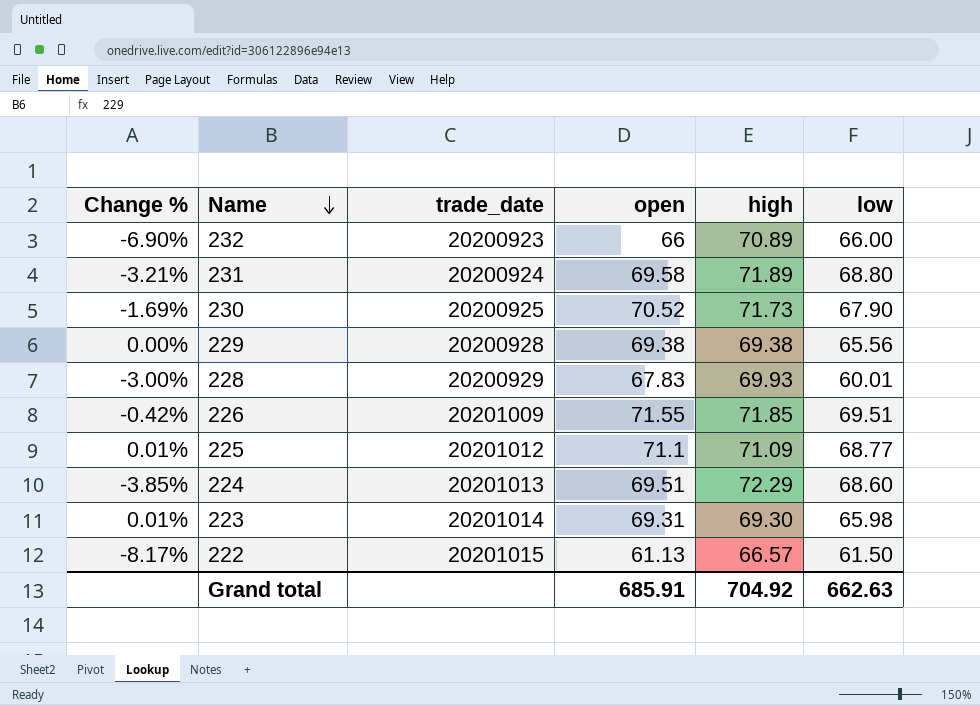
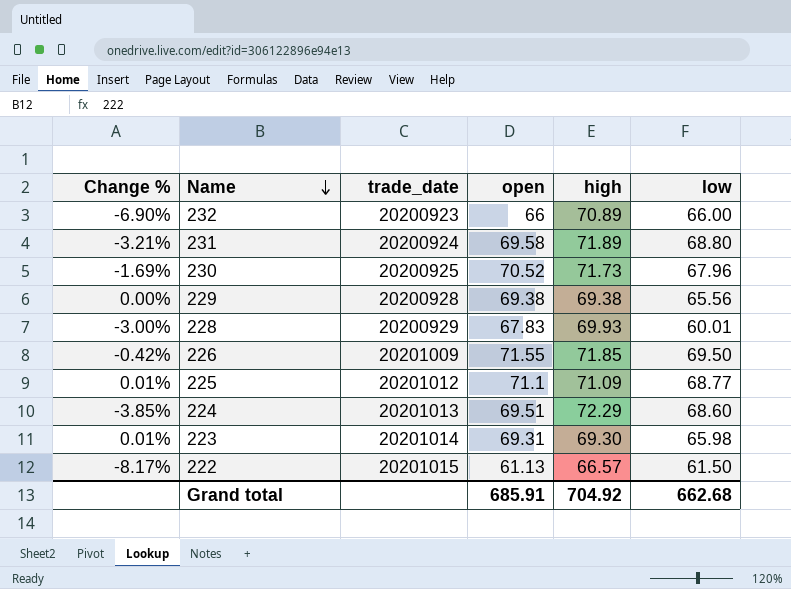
230 | low: 67.90 -> 67.96
226 | low: 69.51 -> 69.50
Grand total | low: 662.63 -> 662.68

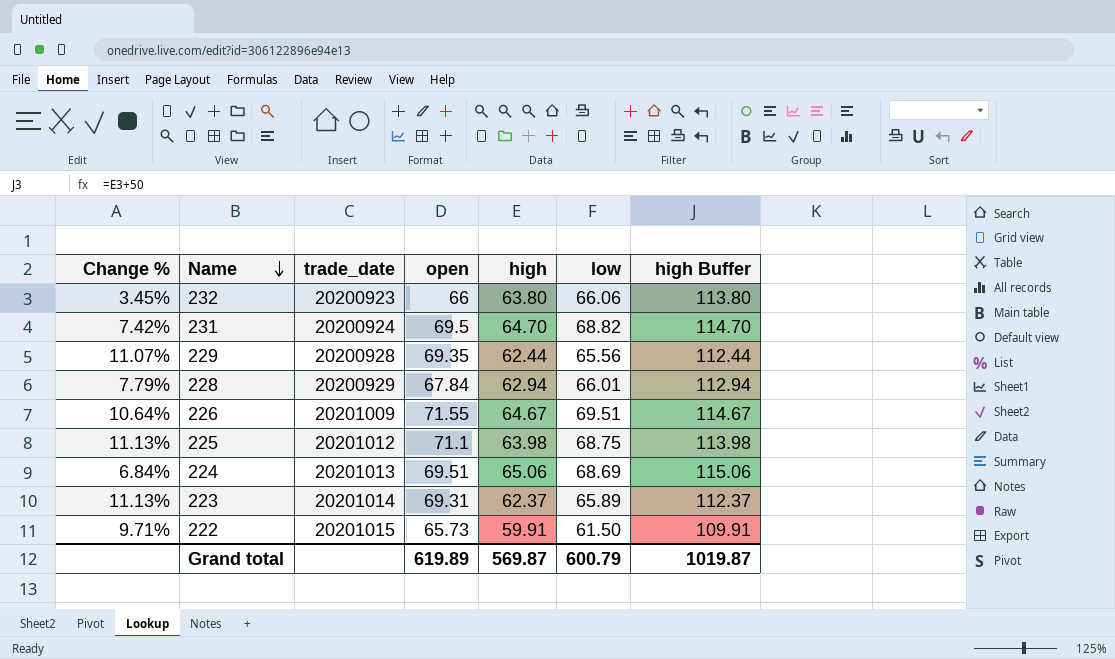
column high Buffer | formula: none -> [high] + 50
row 230: -1.69% | 20200925 | 70.52 | 71.73 | 67.96 -> none
232 | Change %: -6.90% -> 3.45%
232 | high: 70.89 -> 63.80
232 | low: 66.00 -> 66.06
231 | Change %: -3.21% -> 7.42%
231 | open: 69.58 -> 69.5
231 | high: 71.89 -> 64.70
231 | low: 68.80 -> 68.82
229 | Change %: 0.00% -> 11.07%
229 | open: 69.38 -> 69.35
229 | high: 69.38 -> 62.44
228 | Change %: -3.00% -> 7.79%
228 | open: 67.83 -> 67.84
228 | high: 69.93 -> 62.94
228 | low: 60.01 -> 66.01
226 | Change %: -0.42% -> 10.64%
226 | high: 71.85 -> 64.67
226 | low: 69.50 -> 69.51
225 | Change %: 0.01% -> 11.13%
225 | high: 71.09 -> 63.98
225 | low: 68.77 -> 68.75
224 | Change %: -3.85% -> 6.84%
224 | high: 72.29 -> 65.06
224 | low: 68.60 -> 68.69
223 | Change %: 0.01% -> 11.13%
223 | high: 69.30 -> 62.37
223 | low: 65.98 -> 65.89
222 | Change %: -8.17% -> 9.71%
222 | open: 61.13 -> 65.73
222 | high: 66.57 -> 59.91
Grand total | open: 685.91 -> 619.89
Grand total | high: 704.92 -> 569.87
Grand total | low: 662.68 -> 600.79

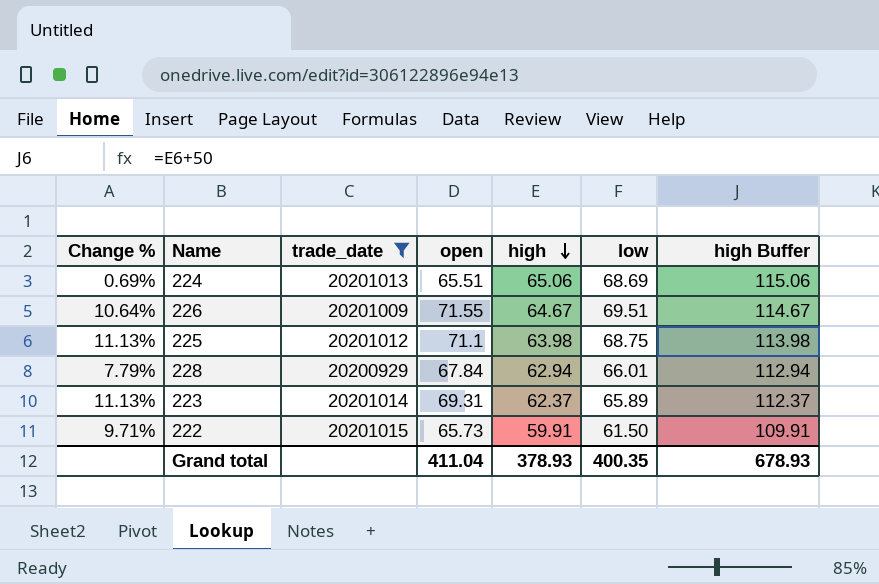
filter: none -> trade_date >= 20200929
row order: Name descending -> high descending
224 | Change %: 6.84% -> 0.69%
224 | open: 69.51 -> 65.51
Grand total | open: 619.89 -> 411.04
Grand total | high: 569.87 -> 378.93
Grand total | low: 600.79 -> 400.35
Grand total | high Buffer: 1019.87 -> 678.93

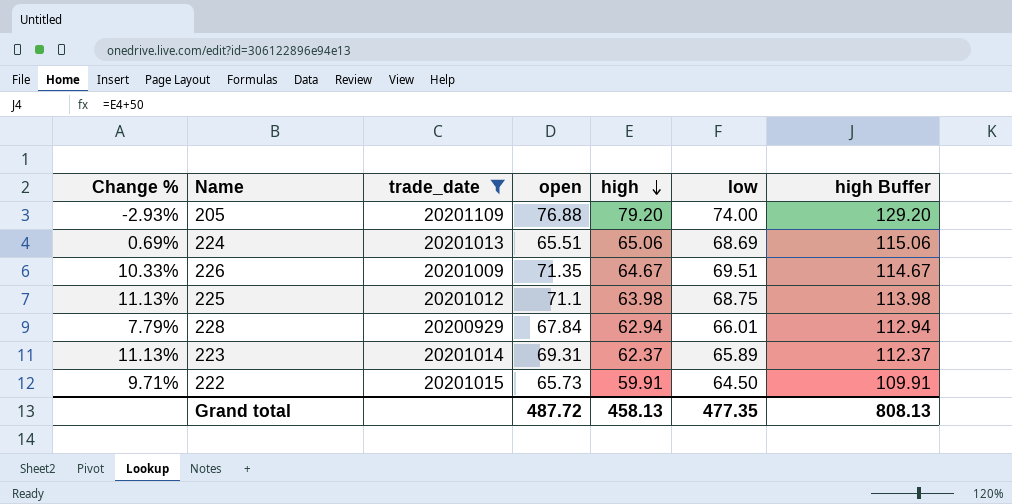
row 205: none -> -2.93% | 20201109 | 76.88 | 79.20 | 74.00 | 129.20
226 | Change %: 10.64% -> 10.33%
226 | open: 71.55 -> 71.35
222 | low: 61.50 -> 64.50
Grand total | open: 411.04 -> 487.72
Grand total | high: 378.93 -> 458.13
Grand total | low: 400.35 -> 477.35
Grand total | high Buffer: 678.93 -> 808.13

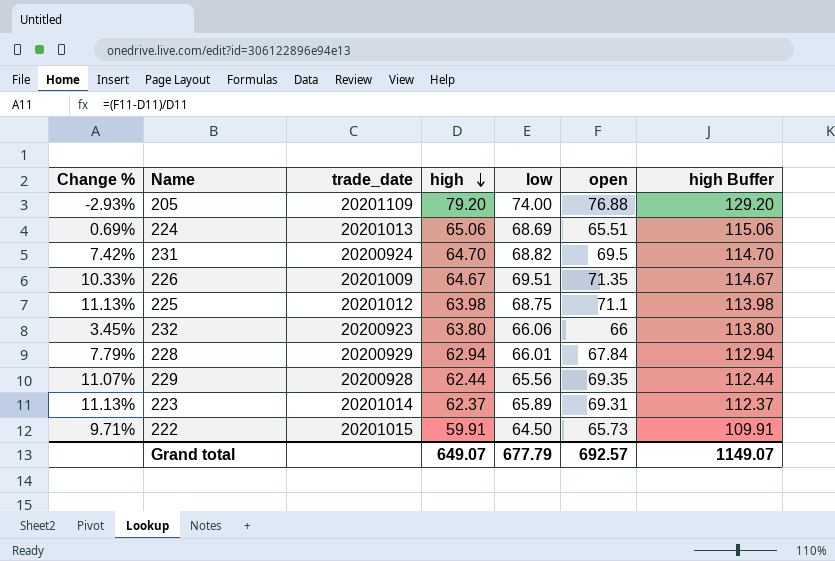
filter: trade_date >= 20200929 -> none
column open | position: 4 -> 6
Grand total | high: 458.13 -> 649.07
Grand total | low: 477.35 -> 677.79
Grand total | open: 487.72 -> 692.57
Grand total | high Buffer: 808.13 -> 1149.07

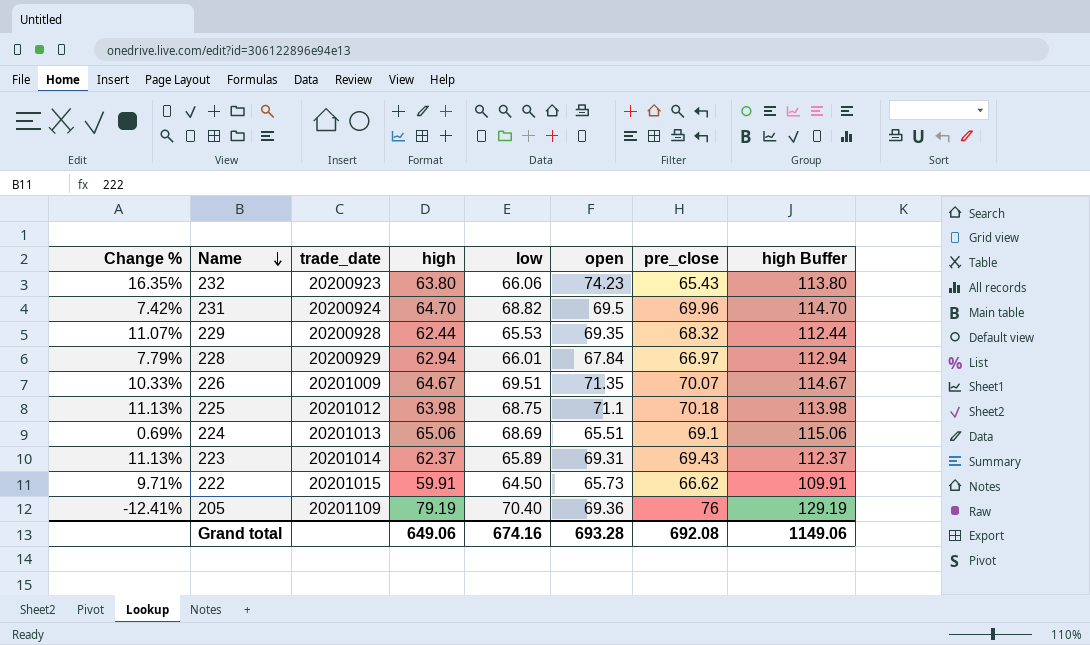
row order: high descending -> Name descending
column pre_close | position: none -> 7
232 | Change %: 3.45% -> 16.35%
232 | open: 66 -> 74.23
229 | low: 65.56 -> 65.53
205 | Change %: -2.93% -> -12.41%
205 | high: 79.20 -> 79.19
205 | low: 74.00 -> 70.40
205 | open: 76.88 -> 69.36
205 | high Buffer: 129.20 -> 129.19
Grand total | high: 649.07 -> 649.06
Grand total | low: 677.79 -> 674.16
Grand total | open: 692.57 -> 693.28
Grand total | high Buffer: 1149.07 -> 1149.06

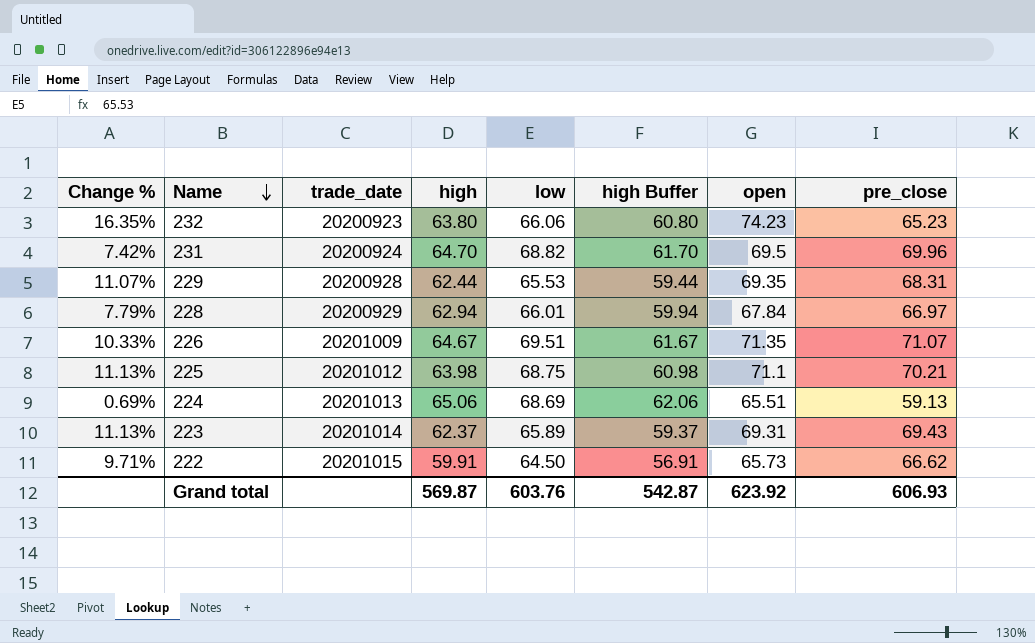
column high Buffer | formula: [high] + 50 -> [high] - 3
column high Buffer | position: 8 -> 6
row 205: -12.41% | 20201109 | 79.19 | 70.40 | 69.36 | 76 | 129.19 -> none
232 | pre_close: 65.43 -> 65.23
229 | pre_close: 68.32 -> 68.31
226 | pre_close: 70.07 -> 71.07
225 | pre_close: 70.18 -> 70.21
224 | pre_close: 69.1 -> 59.13
Grand total | high: 649.06 -> 569.87
Grand total | low: 674.16 -> 603.76
Grand total | high Buffer: 1149.06 -> 542.87
Grand total | open: 693.28 -> 623.92
Grand total | pre_close: 692.08 -> 606.93

